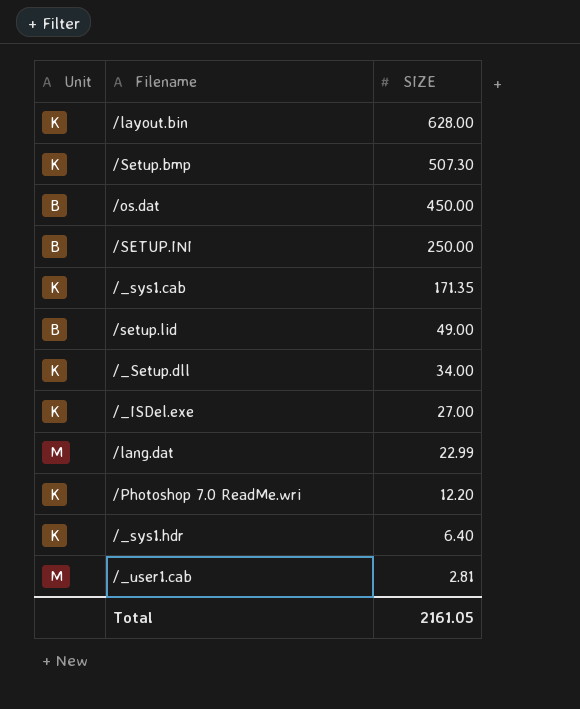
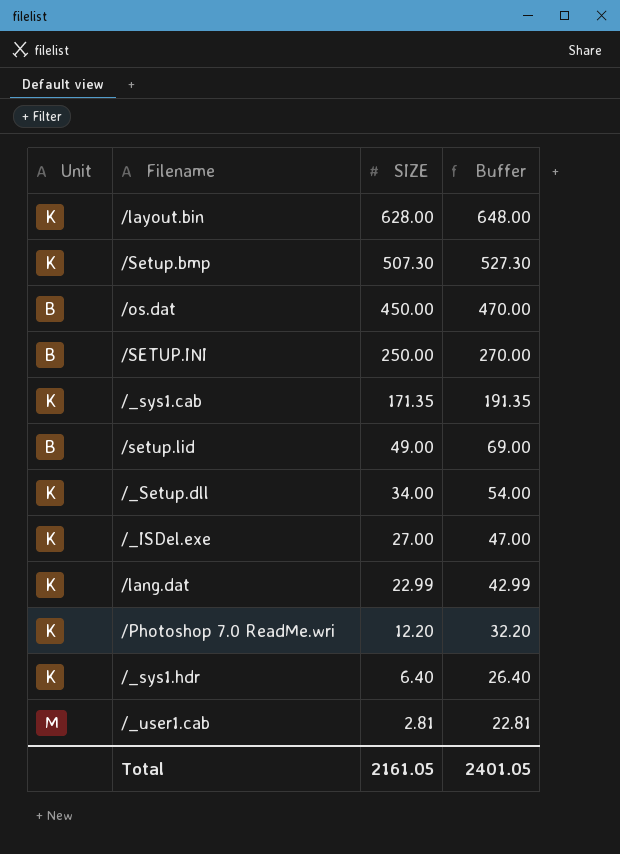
column Buffer | formula: none -> [SIZE] + 20
/lang.dat | Unit: M -> K

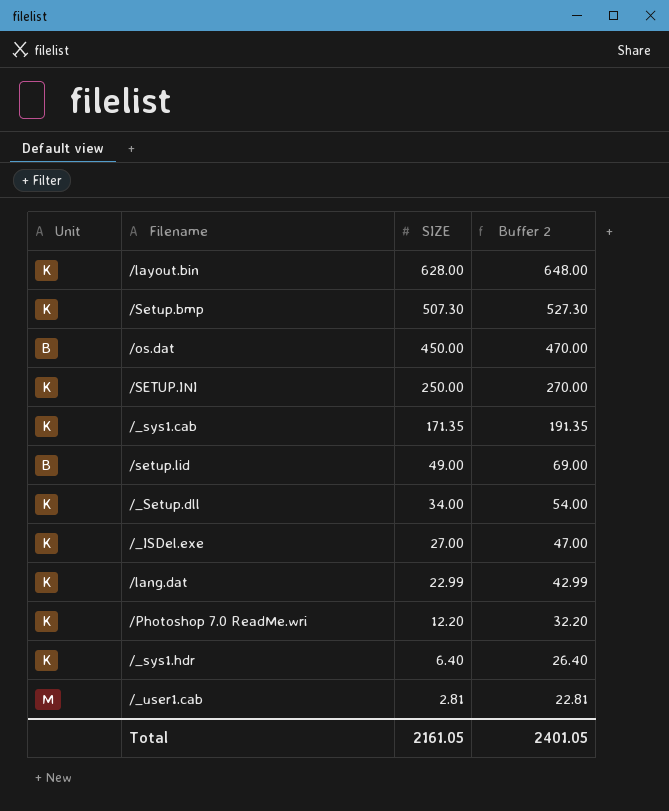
column name: Buffer -> Buffer 2
/SETUP.INI | Unit: B -> K

